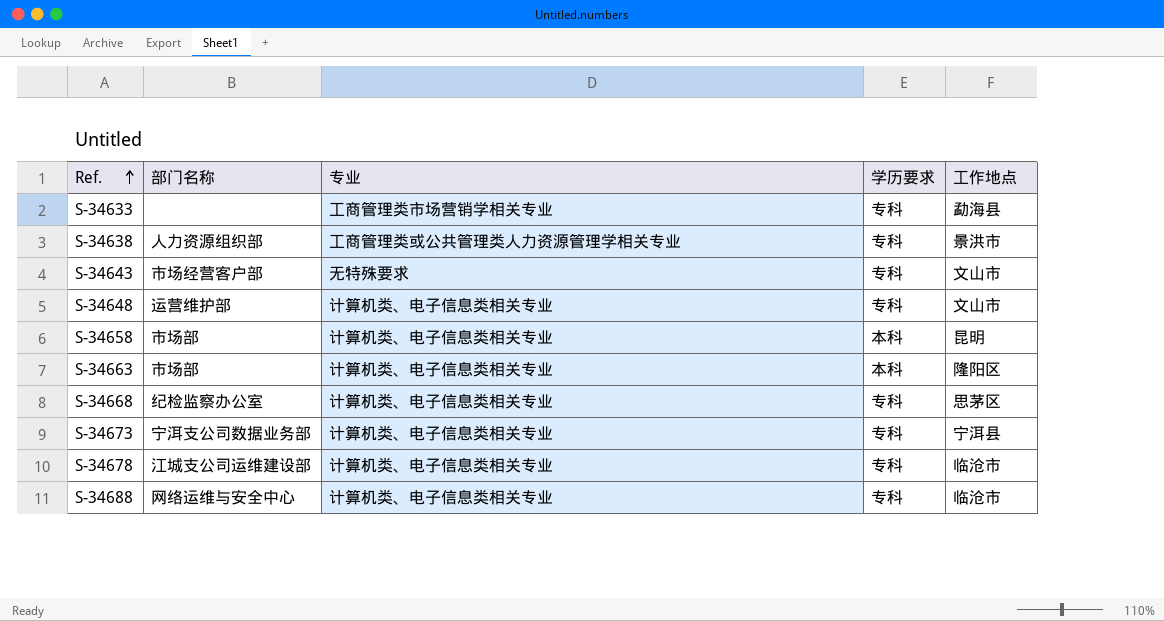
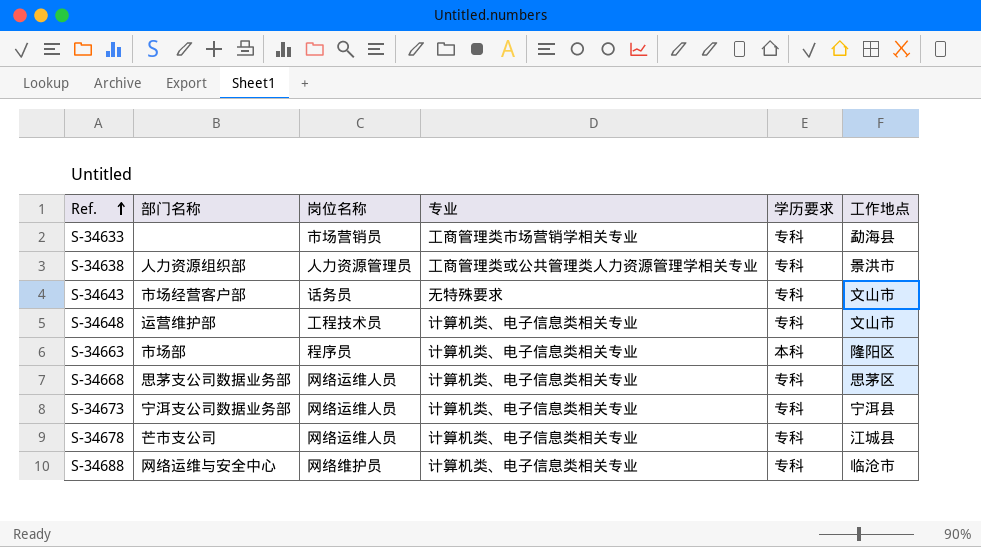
column 岗位名称 | position: none -> 3
row S-34658: 市场部 | 计算机类、电子信息类相关专业 | 本科 | 昆明 -> none
S-34668 | 部门名称: 纪检监察办公室 -> 思茅支公司数据业务部
S-34678 | 部门名称: 江城支公司运维建设部 -> 芒市支公司
S-34678 | 工作地点: 临沧市 -> 江城县

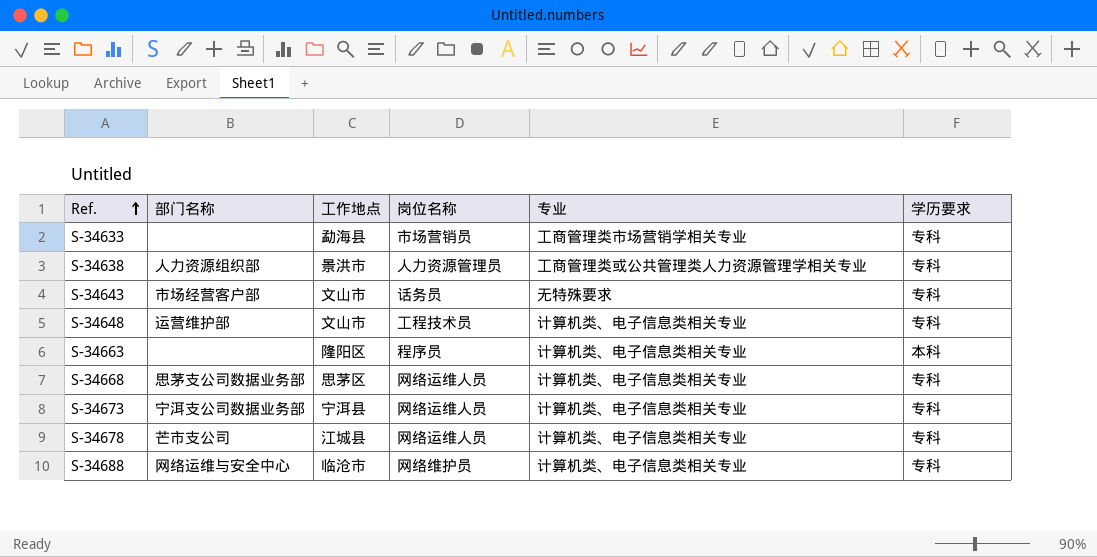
column 工作地点 | position: 6 -> 3
S-34663 | 部门名称: 市场部 -> none

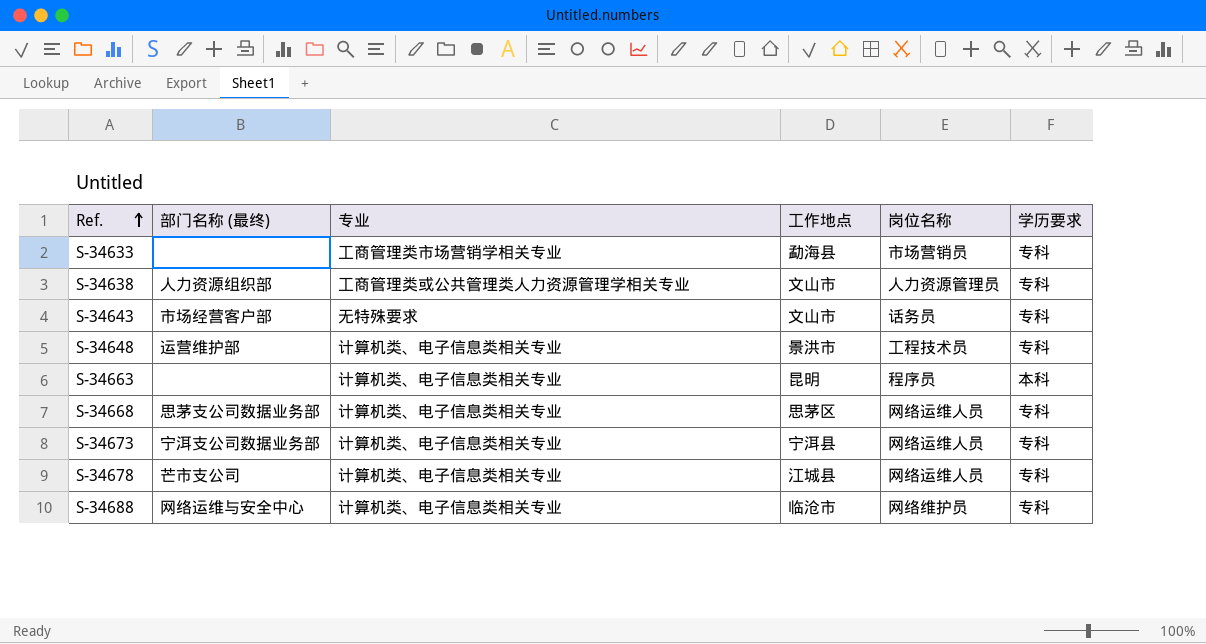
column name: 部门名称 -> 部门名称 (最终)
column 专业 | position: 5 -> 3
S-34638 | 工作地点: 景洪市 -> 文山市
S-34648 | 工作地点: 文山市 -> 景洪市
S-34663 | 工作地点: 隆阳区 -> 昆明

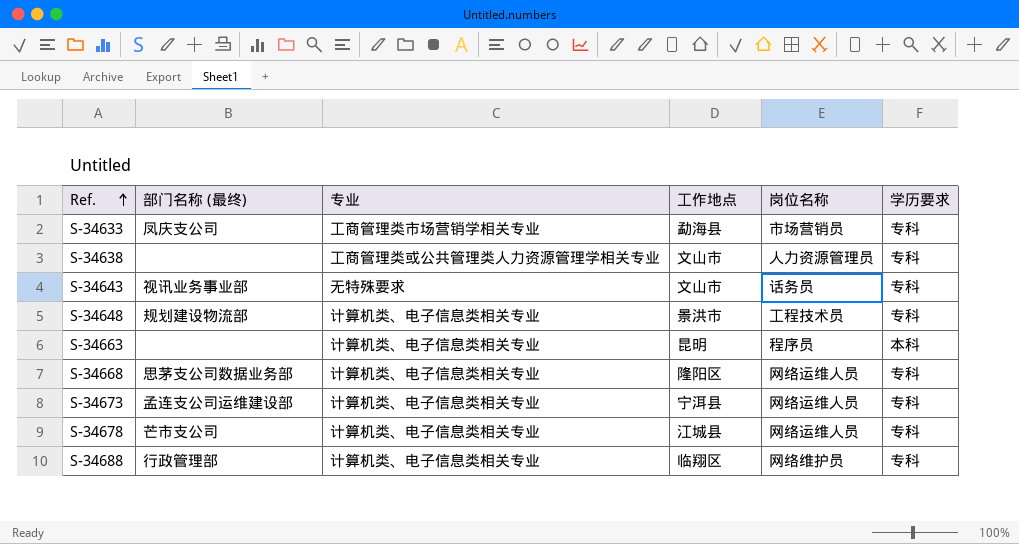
S-34633 | 部门名称 (最终): none -> 凤庆支公司
S-34638 | 部门名称 (最终): 人力资源组织部 -> none
S-34643 | 部门名称 (最终): 市场经营客户部 -> 视讯业务事业部
S-34648 | 部门名称 (最终): 运营维护部 -> 规划建设物流部
S-34668 | 工作地点: 思茅区 -> 隆阳区
S-34673 | 部门名称 (最终): 宁洱支公司数据业务部 -> 孟连支公司运维建设部
S-34688 | 部门名称 (最终): 网络运维与安全中心 -> 行政管理部
S-34688 | 工作地点: 临沧市 -> 临翔区

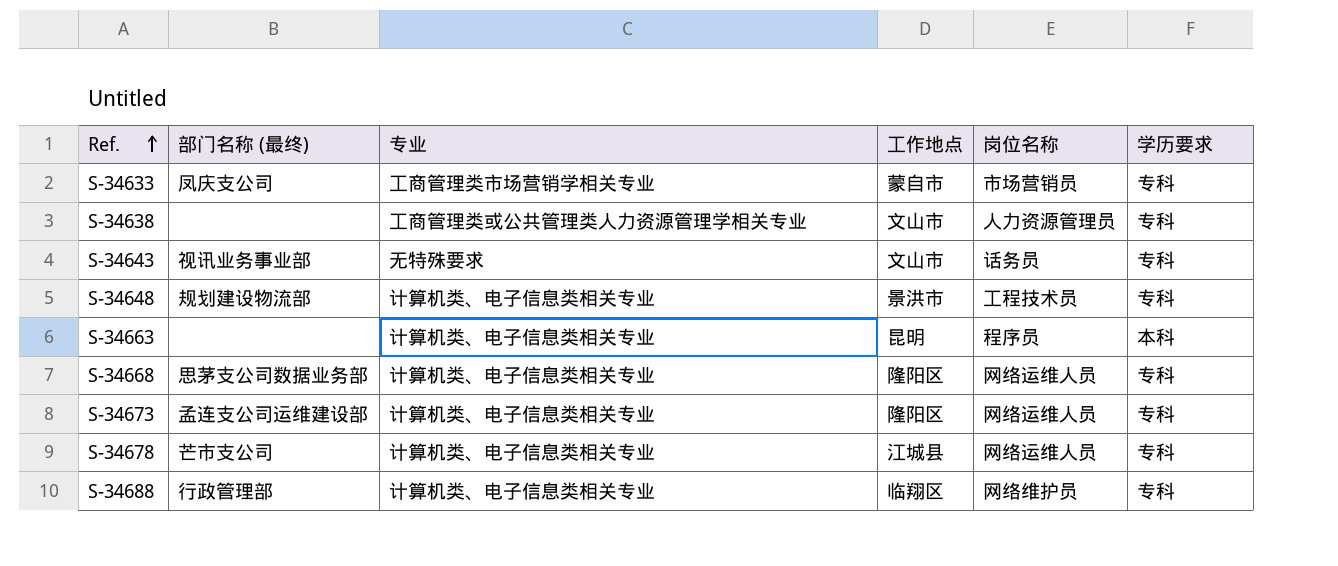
S-34633 | 工作地点: 勐海县 -> 蒙自市
S-34673 | 工作地点: 宁洱县 -> 隆阳区

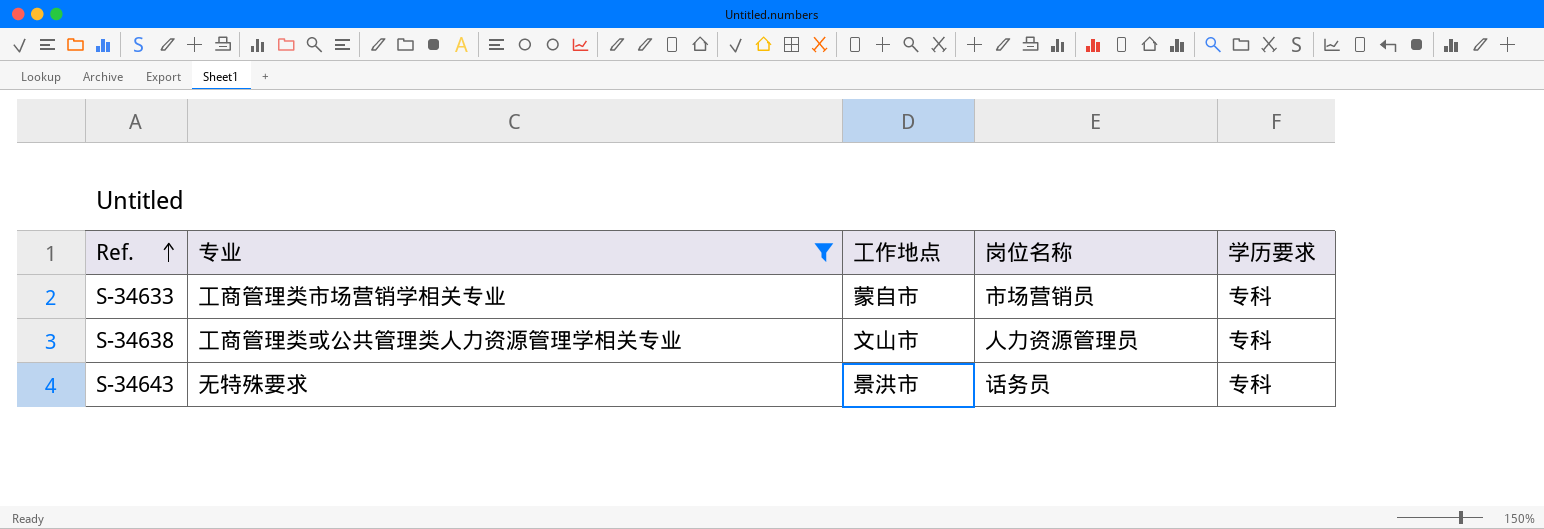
filter: none -> 专业 != 计算机类、电子信息类相关专业
column 部门名称 (最终) | position: 2 -> none
S-34643 | 工作地点: 文山市 -> 景洪市

